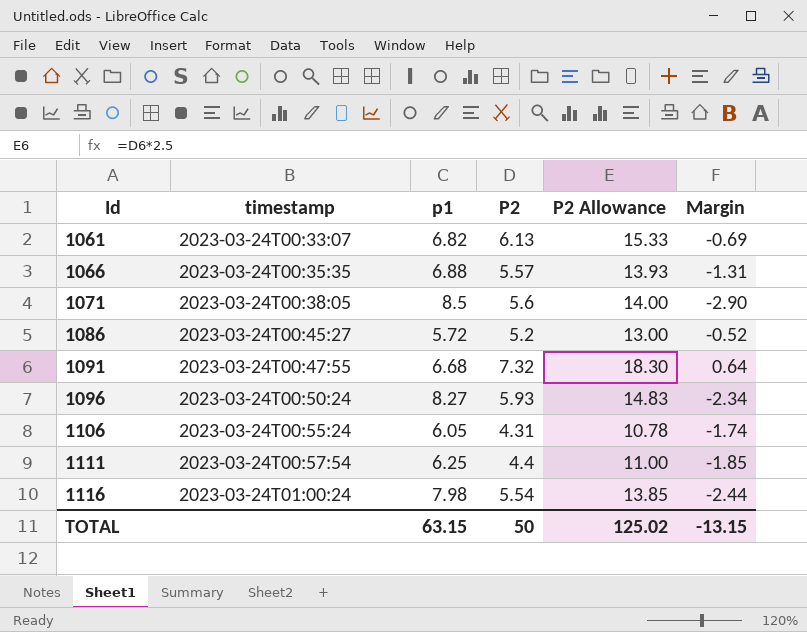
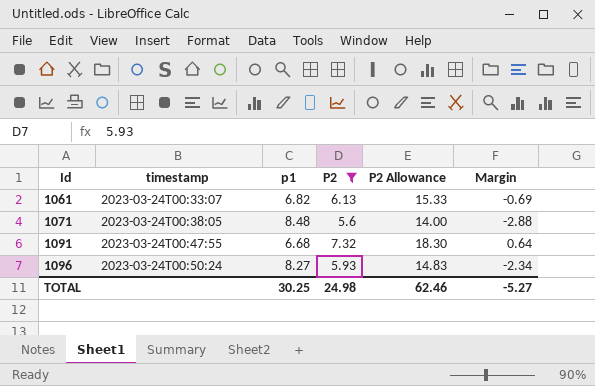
filter: none -> P2 >= 5.6
1071 | p1: 8.5 -> 8.48
1071 | Margin: -2.90 -> -2.88
TOTAL | p1: 63.15 -> 30.25
TOTAL | P2: 50 -> 24.98
TOTAL | P2 Allowance: 125.02 -> 62.46
TOTAL | Margin: -13.15 -> -5.27

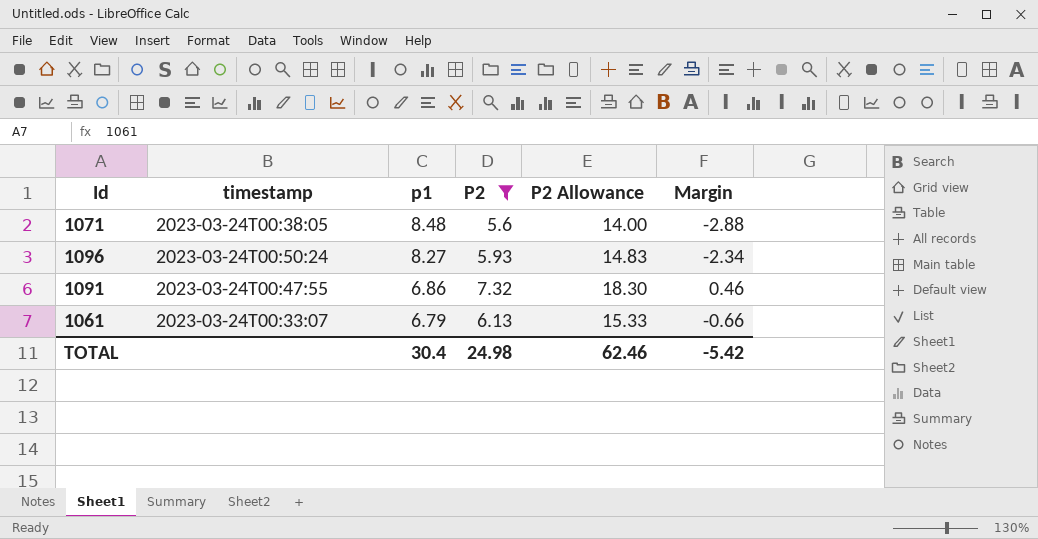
row order: Id ascending -> p1 descending
1091 | p1: 6.68 -> 6.86
1091 | Margin: 0.64 -> 0.46
1061 | p1: 6.82 -> 6.79
1061 | Margin: -0.69 -> -0.66
TOTAL | p1: 30.25 -> 30.4
TOTAL | Margin: -5.27 -> -5.42

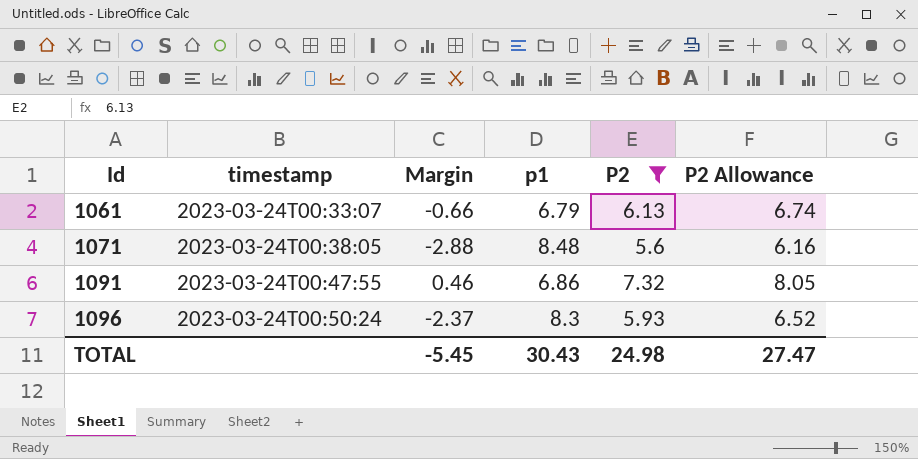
row order: p1 descending -> Id ascending
column Margin | position: 6 -> 3
column P2 Allowance | formula: [P2] * 2.5 -> [P2] * 1.1
1096 | Margin: -2.34 -> -2.37
1096 | p1: 8.27 -> 8.3
TOTAL | Margin: -5.42 -> -5.45
TOTAL | p1: 30.4 -> 30.43
TOTAL | P2 Allowance: 62.46 -> 27.47

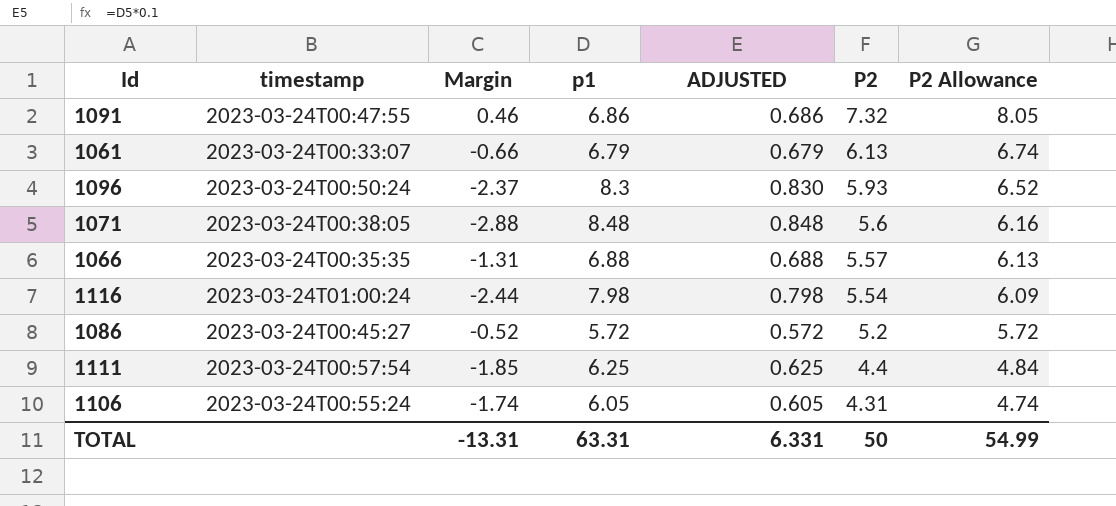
filter: P2 >= 5.6 -> none
row order: Id ascending -> P2 descending
column ADJUSTED | formula: none -> [p1] * 0.1
TOTAL | Margin: -5.45 -> -13.31
TOTAL | p1: 30.43 -> 63.31
TOTAL | P2: 24.98 -> 50
TOTAL | P2 Allowance: 27.47 -> 54.99

